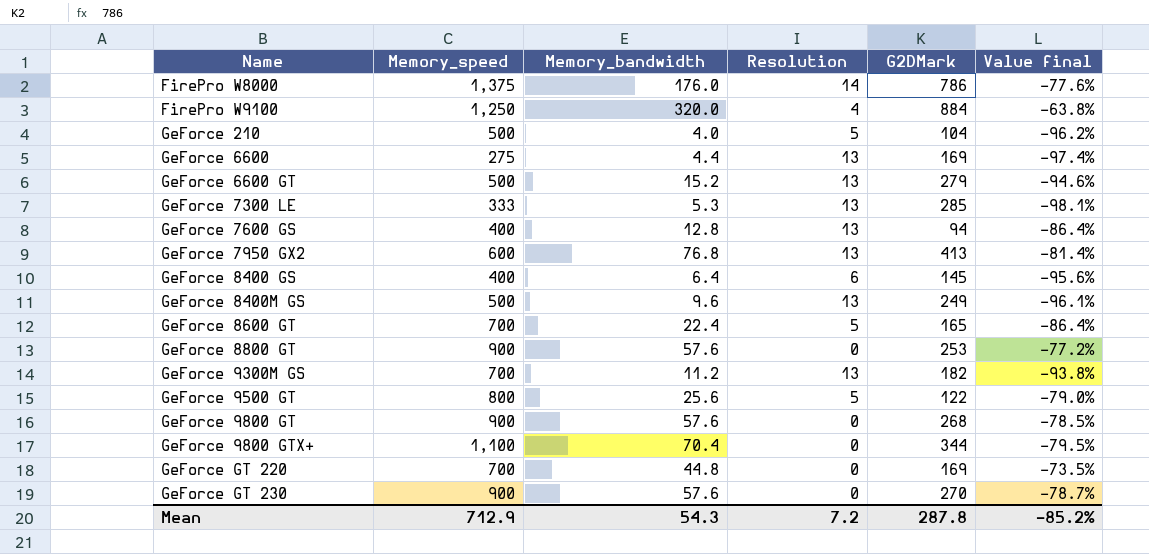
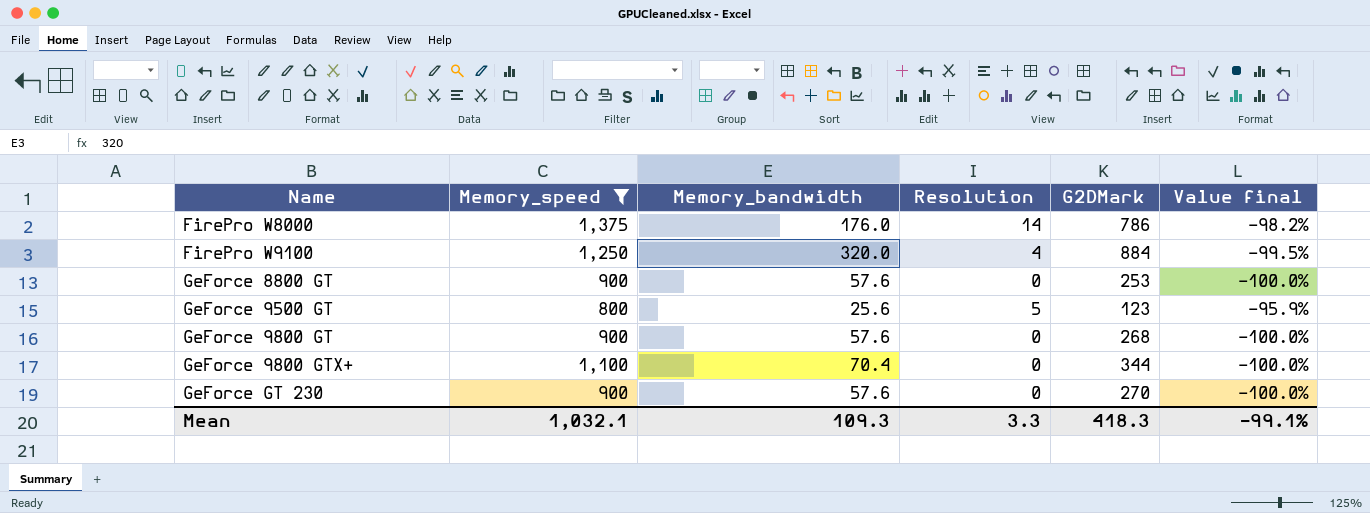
filter: none -> Memory_speed >= 800
column Value final | formula: ([Memory_bandwidth] - [G2DMark]) / [G2DMark] -> ([Resolution] - [G2DMark]) / [G2DMark]
GeForce 9500 GT | G2DMark: 122 -> 123
Mean | Memory_speed: 712.9 -> 1,032.1
Mean | Memory_bandwidth: 54.3 -> 109.3
Mean | Resolution: 7.2 -> 3.3
Mean | G2DMark: 287.8 -> 418.3
Mean | Value final: -85.2% -> -99.1%

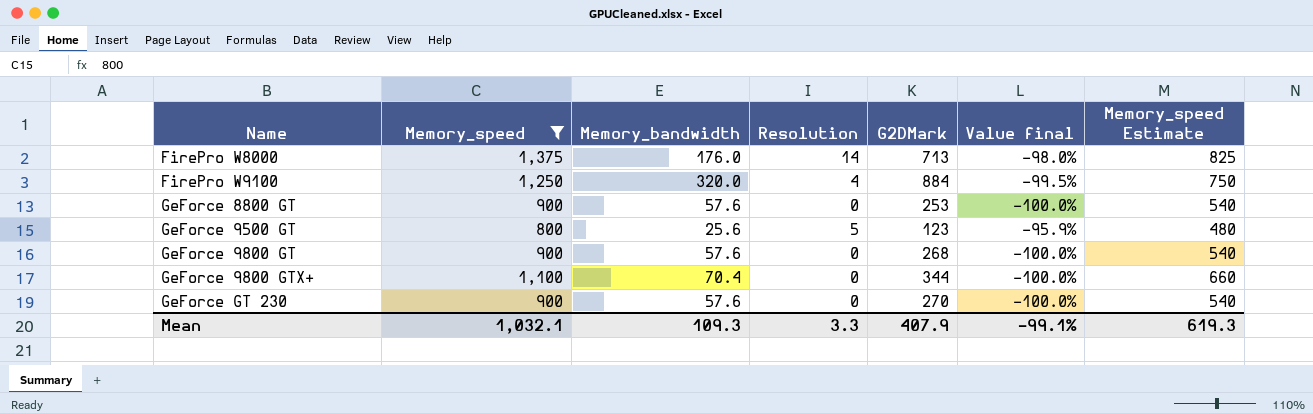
column Memory_speed Estimate | formula: none -> [Memory_speed] * 0.6
FirePro W8000 | G2DMark: 786 -> 713
FirePro W8000 | Value final: -98.2% -> -98.0%
Mean | G2DMark: 418.3 -> 407.9

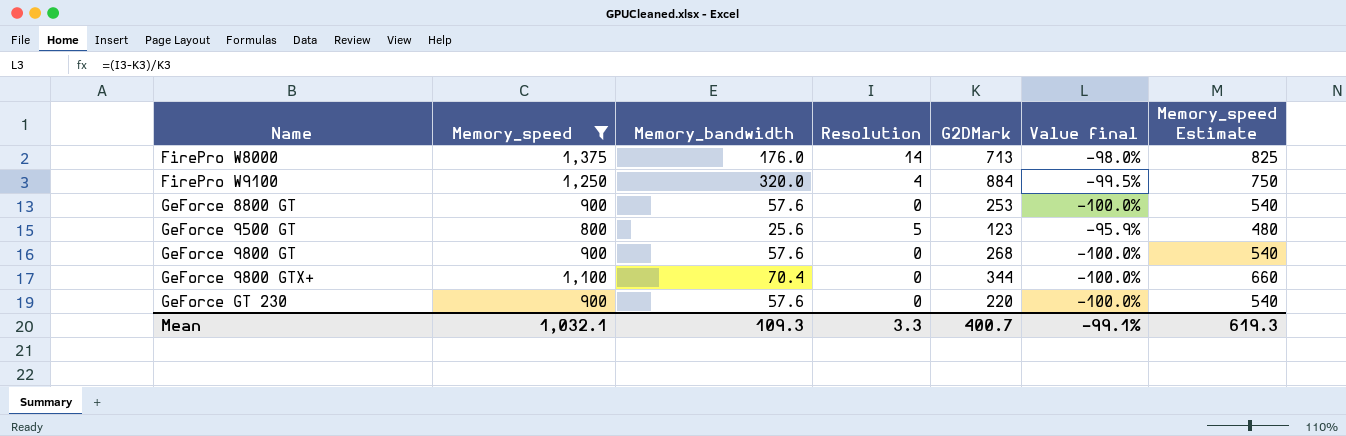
GeForce GT 230 | G2DMark: 270 -> 220
Mean | G2DMark: 407.9 -> 400.7

